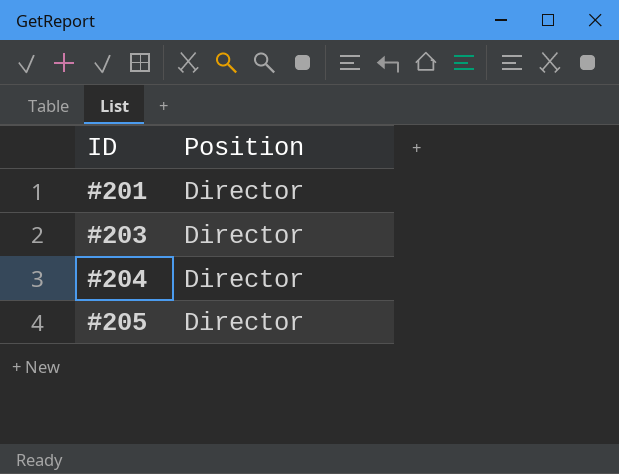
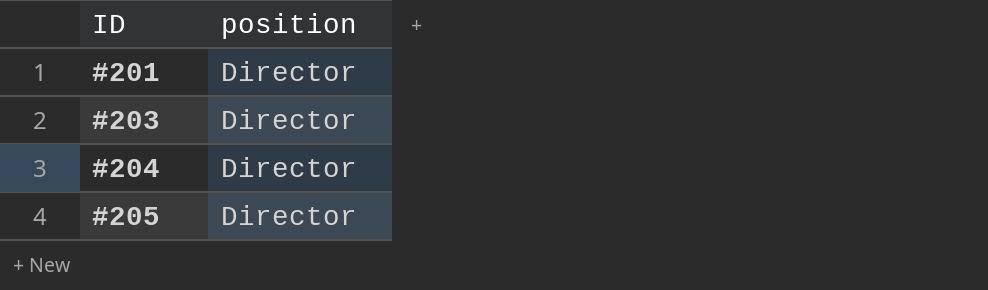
column name: Position -> position

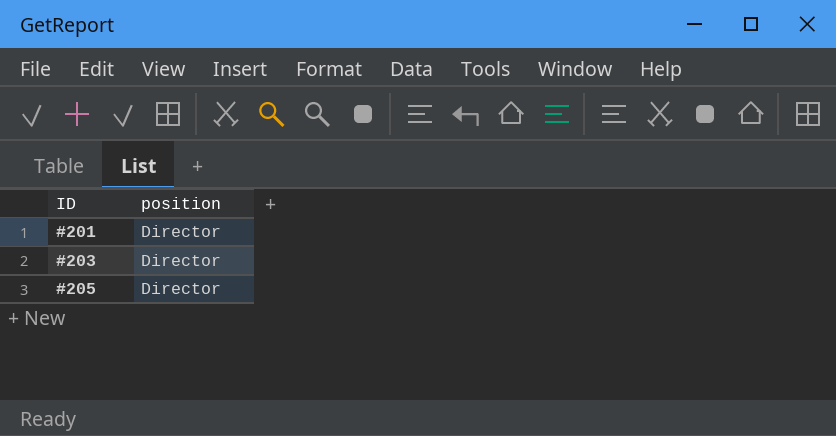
row #204: Director -> none

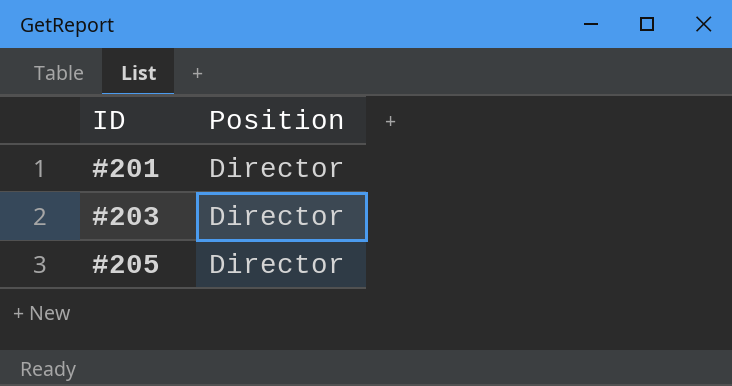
column name: position -> Position

